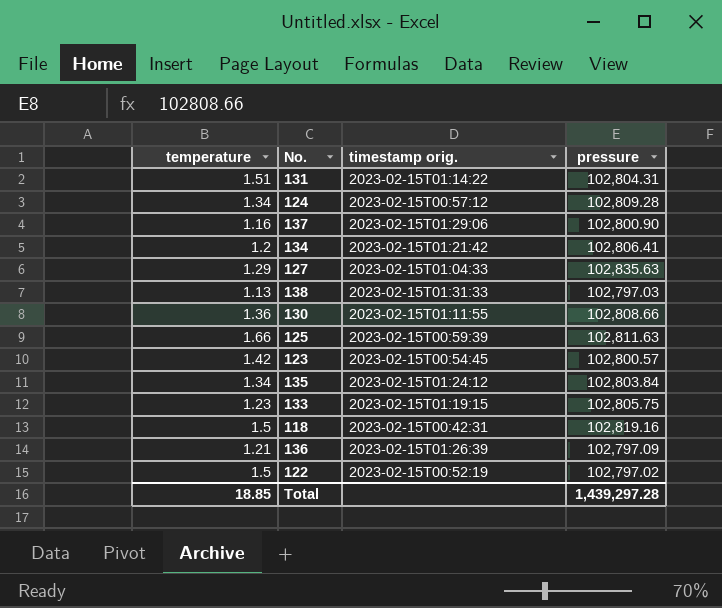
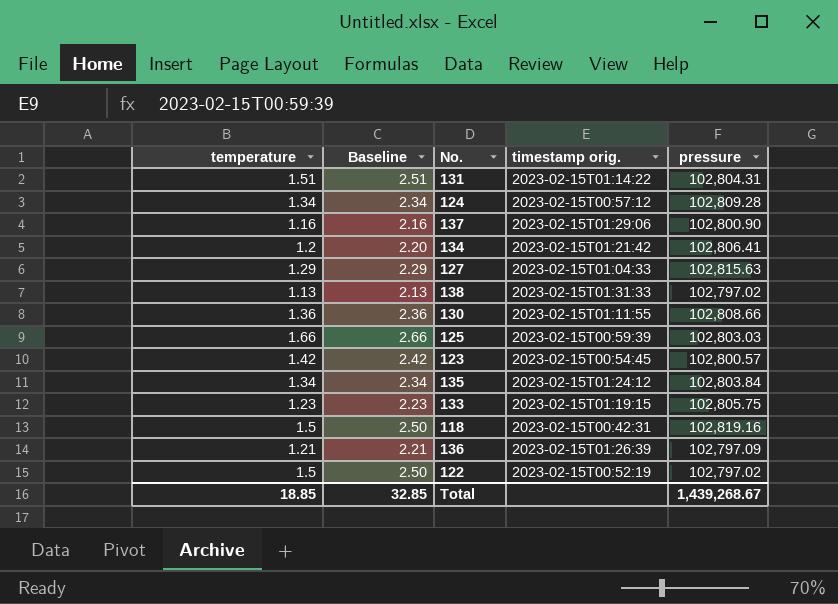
column Baseline | formula: none -> [temperature] + 1
127 | pressure: 102,835.63 -> 102,815.63
138 | pressure: 102,797.03 -> 102,797.02
125 | pressure: 102,811.63 -> 102,803.03
Total | pressure: 1,439,297.28 -> 1,439,268.67

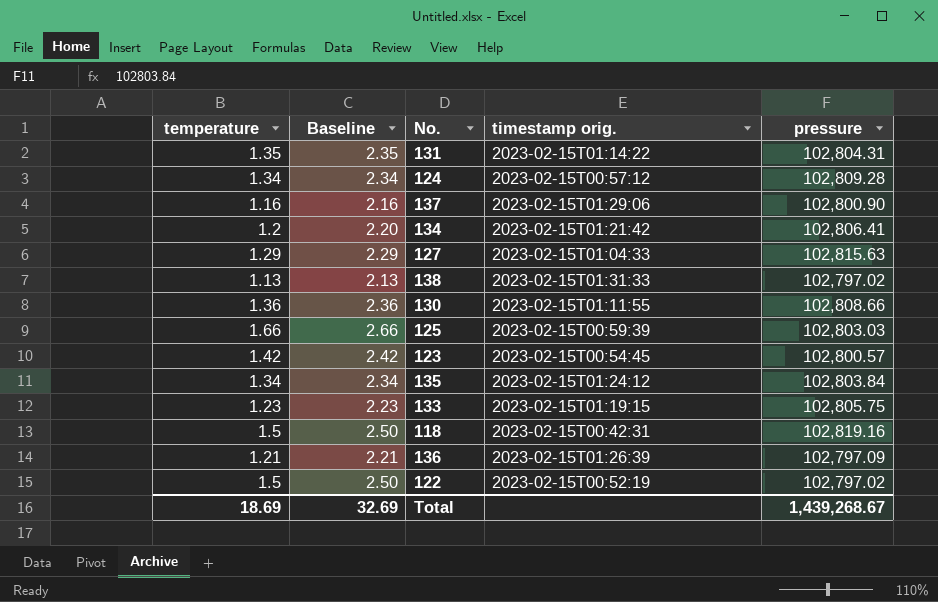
131 | temperature: 1.51 -> 1.35
131 | Baseline: 2.51 -> 2.35
Total | temperature: 18.85 -> 18.69
Total | Baseline: 32.85 -> 32.69

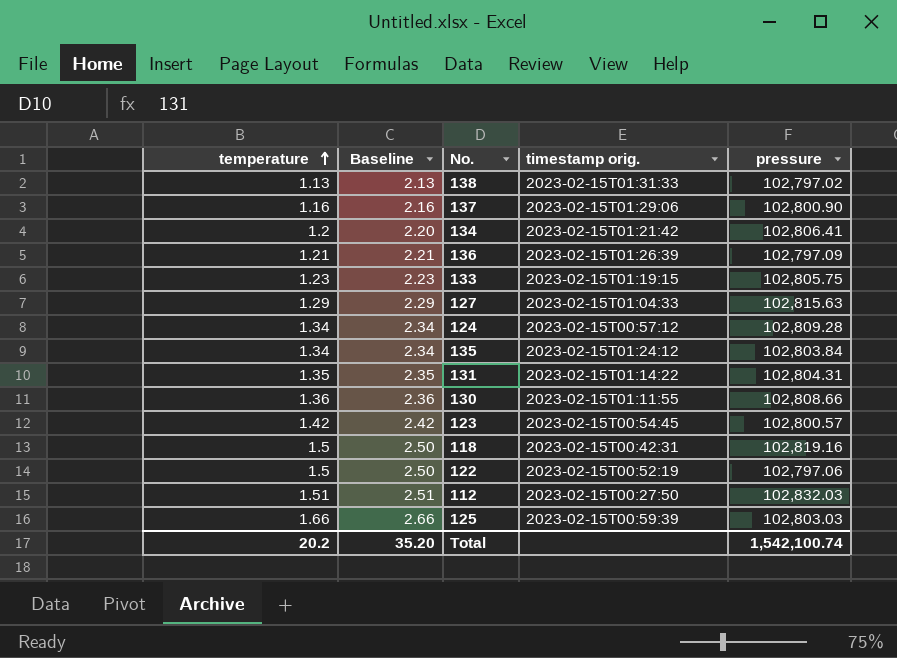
row order: none -> temperature ascending
122 | pressure: 102,797.02 -> 102,797.06
row 112: none -> 1.51 | 2.51 | 2023-02-15T00:27:50 | 102,832.03
Total | temperature: 18.69 -> 20.2
Total | Baseline: 32.69 -> 35.20
Total | pressure: 1,439,268.67 -> 1,542,100.74

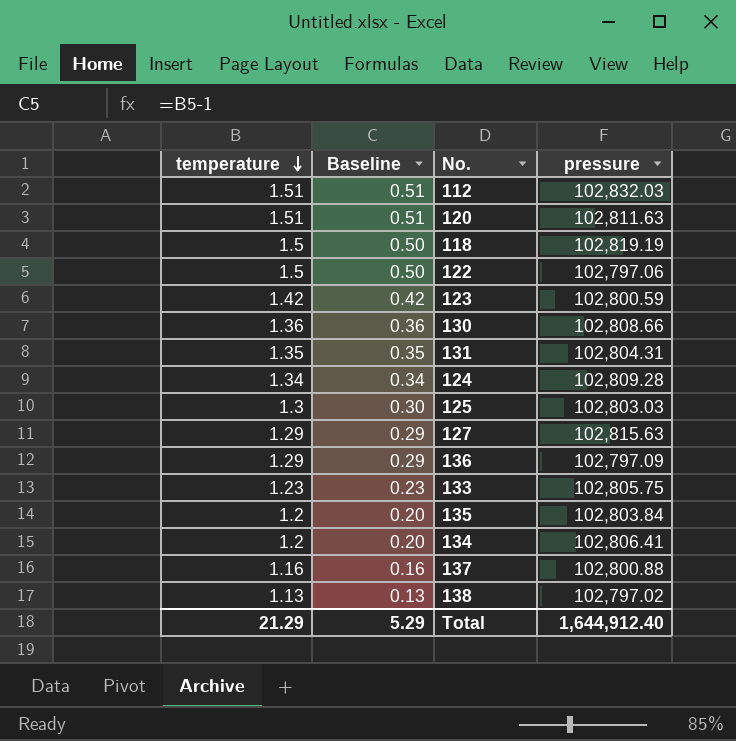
row order: temperature ascending -> temperature descending
column timestamp orig. | position: 4 -> none
column Baseline | formula: [temperature] + 1 -> [temperature] - 1
row 120: none -> 1.51 | 0.51 | 102,811.63
118 | pressure: 102,819.16 -> 102,819.19
123 | pressure: 102,800.57 -> 102,800.59
125 | temperature: 1.66 -> 1.3
136 | temperature: 1.21 -> 1.29
135 | temperature: 1.34 -> 1.2
137 | pressure: 102,800.90 -> 102,800.88
Total | temperature: 20.2 -> 21.29
Total | Baseline: 35.20 -> 5.29
Total | pressure: 1,542,100.74 -> 1,644,912.40

